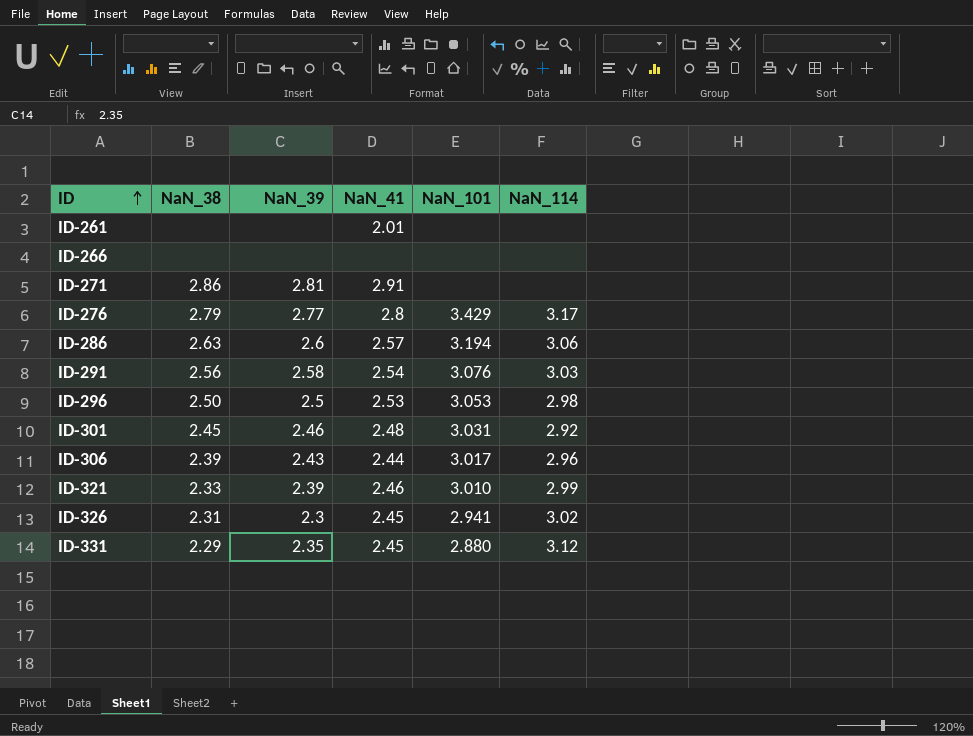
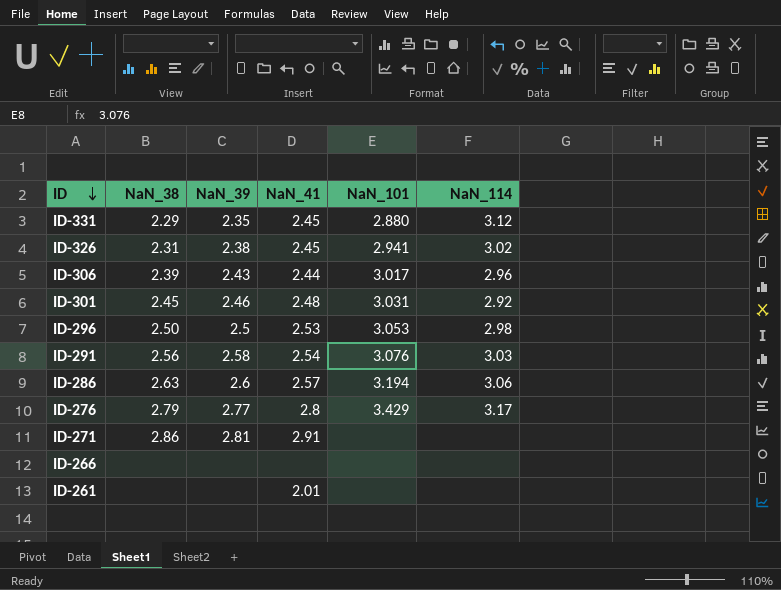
row order: ID ascending -> ID descending
row ID-321: 2.33 | 2.39 | 2.46 | 3.010 | 2.99 -> none
ID-326 | NaN_39: 2.3 -> 2.38

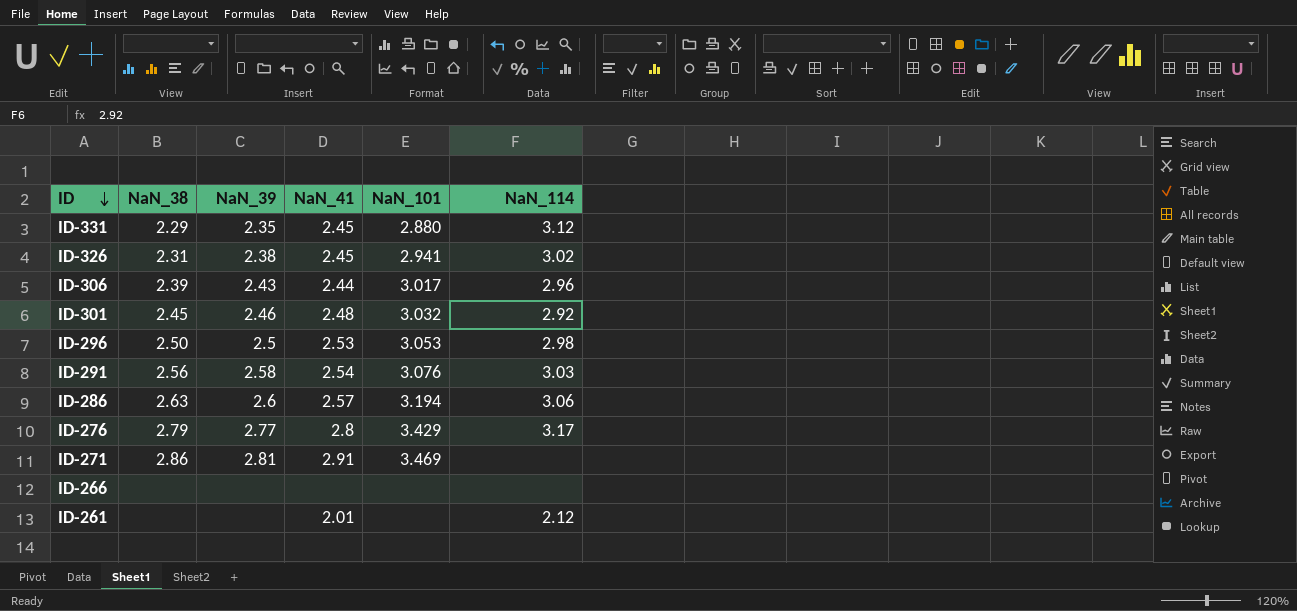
ID-301 | NaN_101: 3.031 -> 3.032
ID-271 | NaN_101: none -> 3.469
ID-261 | NaN_114: none -> 2.12

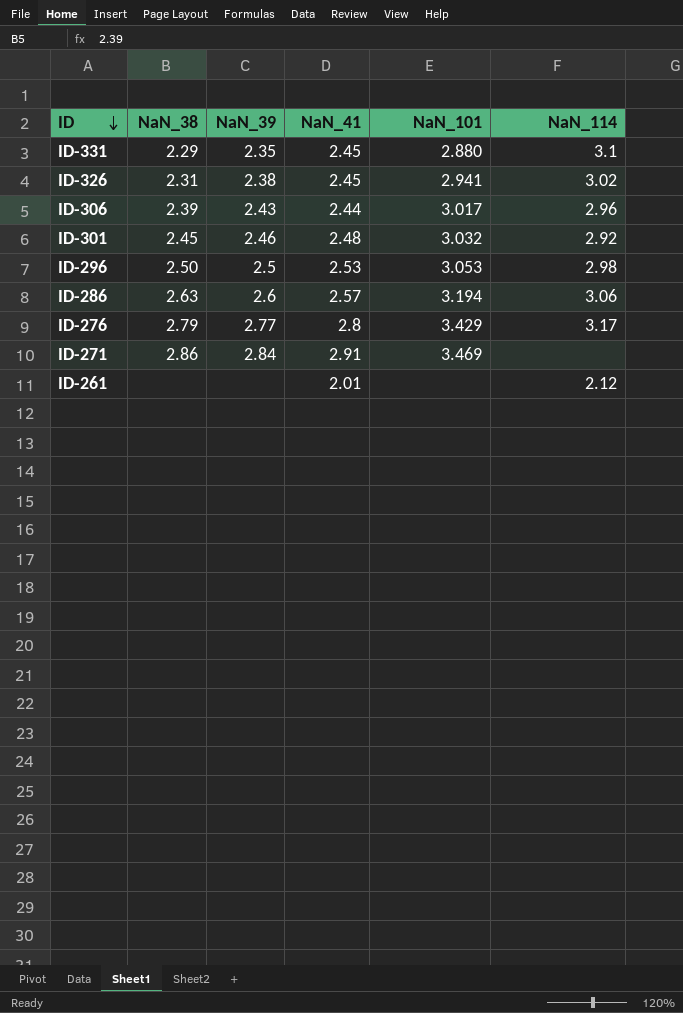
row ID-291: 2.56 | 2.58 | 2.54 | 3.076 | 3.03 -> none
row ID-266: none | none | none | none | none -> none
ID-331 | NaN_114: 3.12 -> 3.1
ID-271 | NaN_39: 2.81 -> 2.84

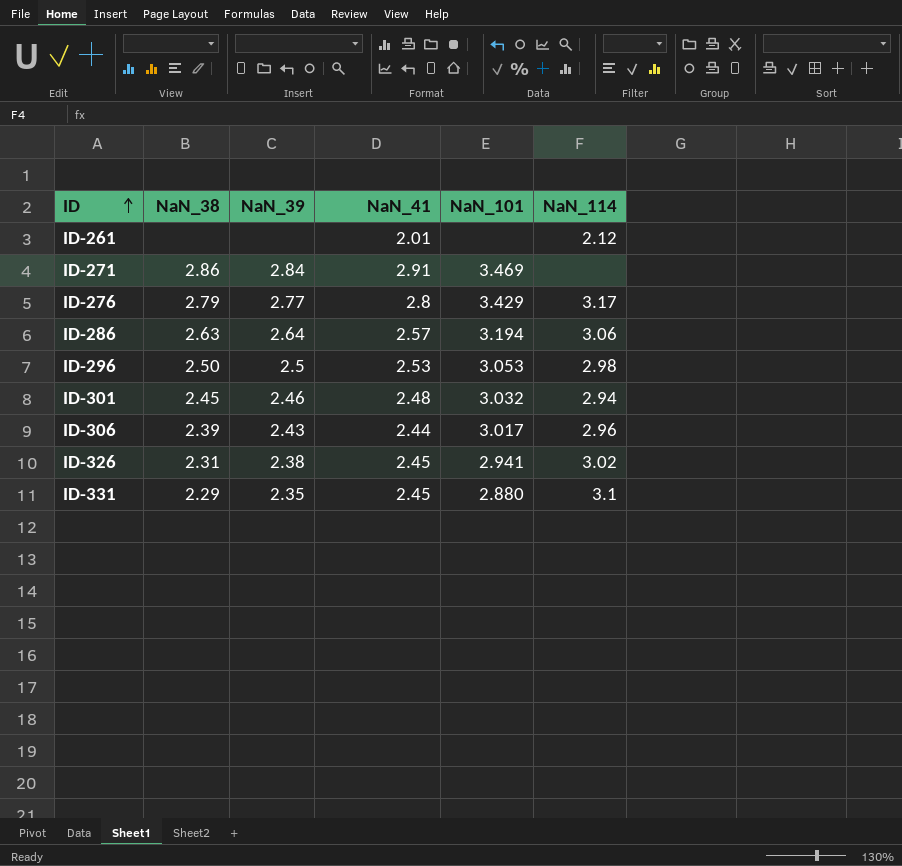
row order: ID descending -> ID ascending
ID-286 | NaN_39: 2.6 -> 2.64
ID-301 | NaN_114: 2.92 -> 2.94

